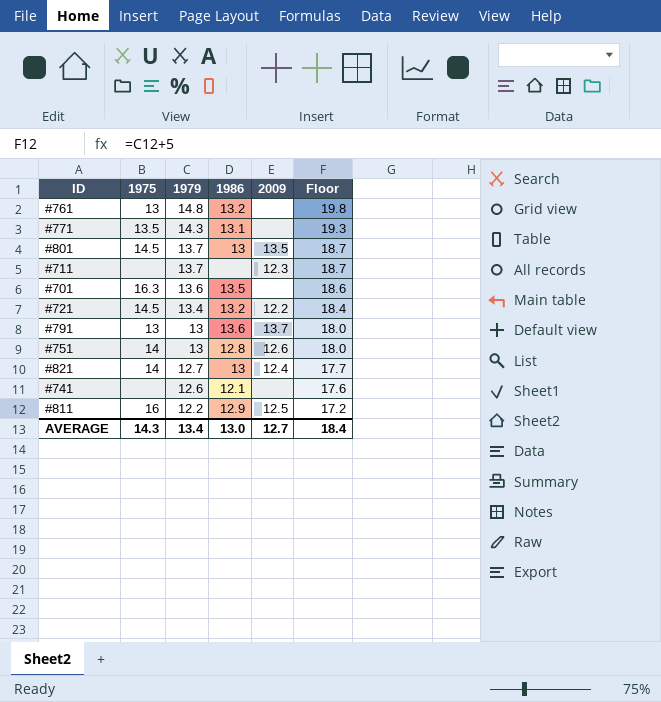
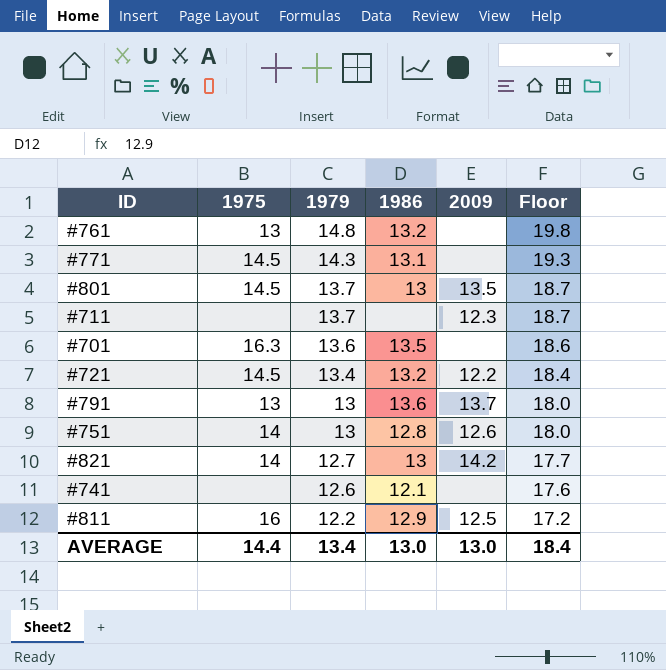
#771 | 1975: 13.5 -> 14.5
#821 | 2009: 12.4 -> 14.2
AVERAGE | 1975: 14.3 -> 14.4
AVERAGE | 2009: 12.7 -> 13.0

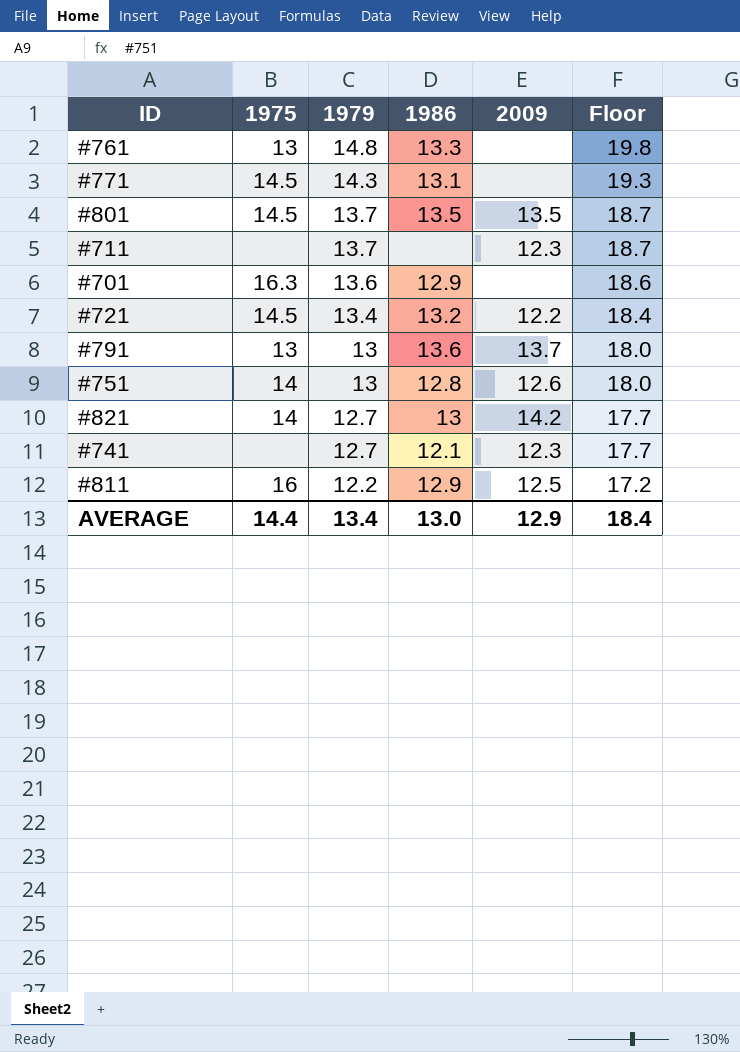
#761 | 1986: 13.2 -> 13.3
#801 | 1986: 13 -> 13.5
#701 | 1986: 13.5 -> 12.9
#741 | 1979: 12.6 -> 12.7
#741 | 2009: none -> 12.3
#741 | Floor: 17.6 -> 17.7
AVERAGE | 2009: 13.0 -> 12.9

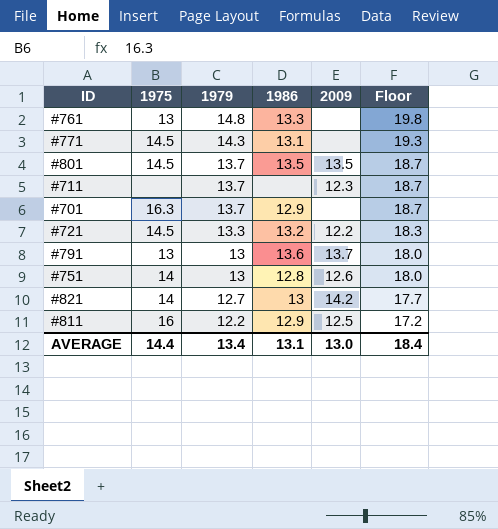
row #741: none | 12.7 | 12.1 | 12.3 | 17.7 -> none
#701 | 1979: 13.6 -> 13.7
#701 | Floor: 18.6 -> 18.7
#721 | 1979: 13.4 -> 13.3
#721 | Floor: 18.4 -> 18.3
AVERAGE | 1986: 13.0 -> 13.1
AVERAGE | 2009: 12.9 -> 13.0

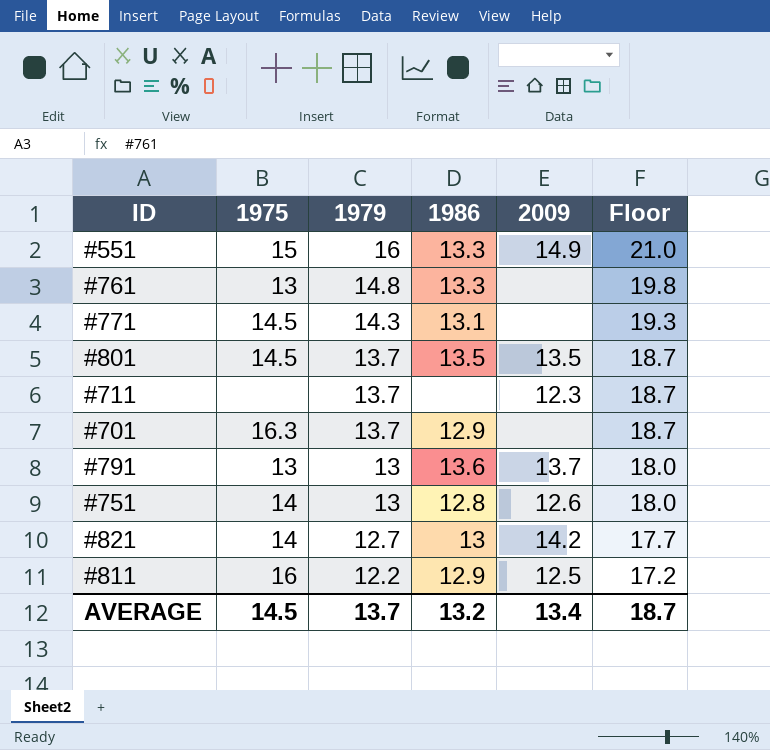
row #721: 14.5 | 13.3 | 13.2 | 12.2 | 18.3 -> none
row #551: none -> 15 | 16 | 13.3 | 14.9 | 21.0
AVERAGE | 1975: 14.4 -> 14.5
AVERAGE | 1979: 13.4 -> 13.7
AVERAGE | 1986: 13.1 -> 13.2
AVERAGE | 2009: 13.0 -> 13.4
AVERAGE | Floor: 18.4 -> 18.7

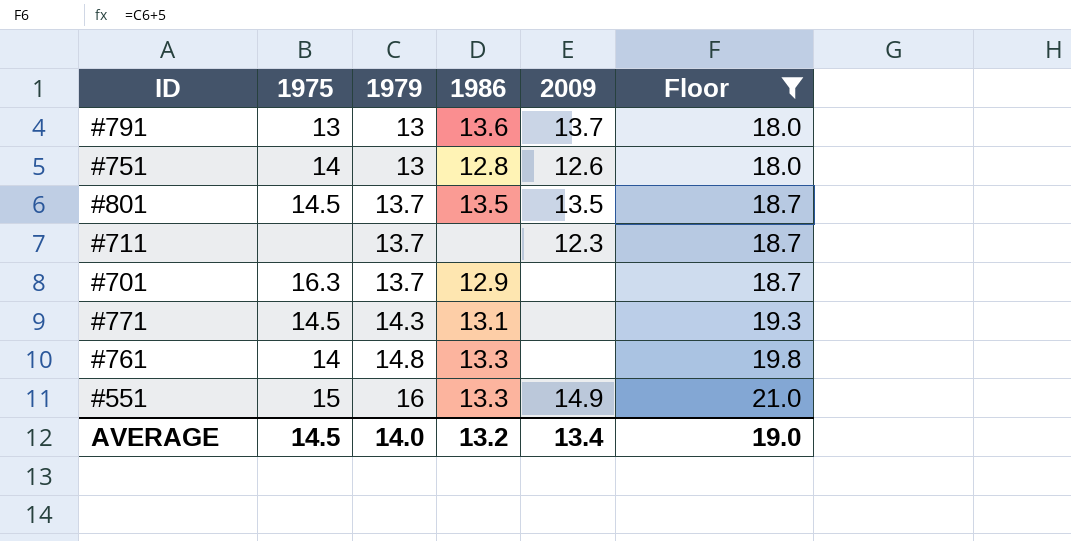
filter: none -> Floor >= 18.0
row order: 1979 descending -> 1979 ascending
#761 | 1975: 13 -> 14
AVERAGE | 1979: 13.7 -> 14.0
AVERAGE | Floor: 18.7 -> 19.0

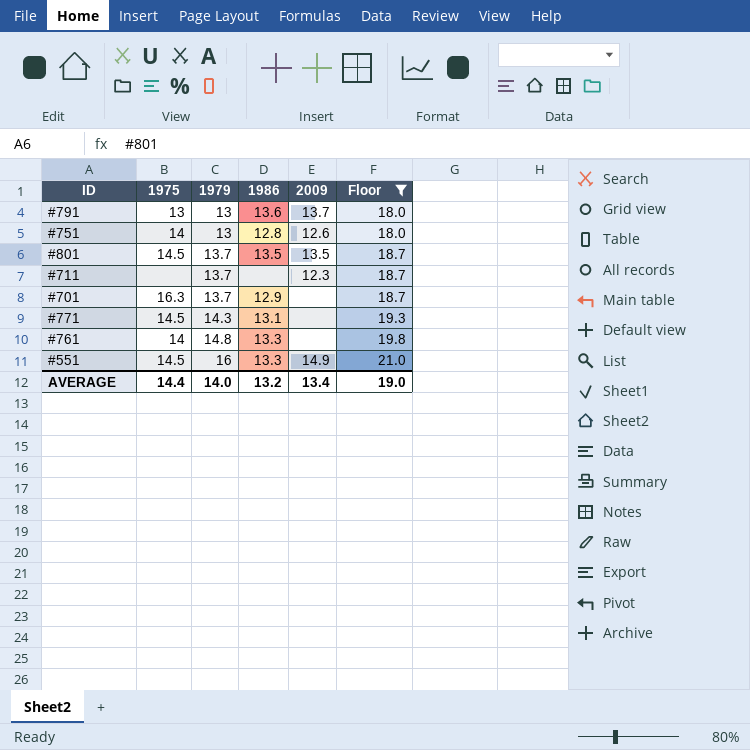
#551 | 1975: 15 -> 14.5
AVERAGE | 1975: 14.5 -> 14.4

